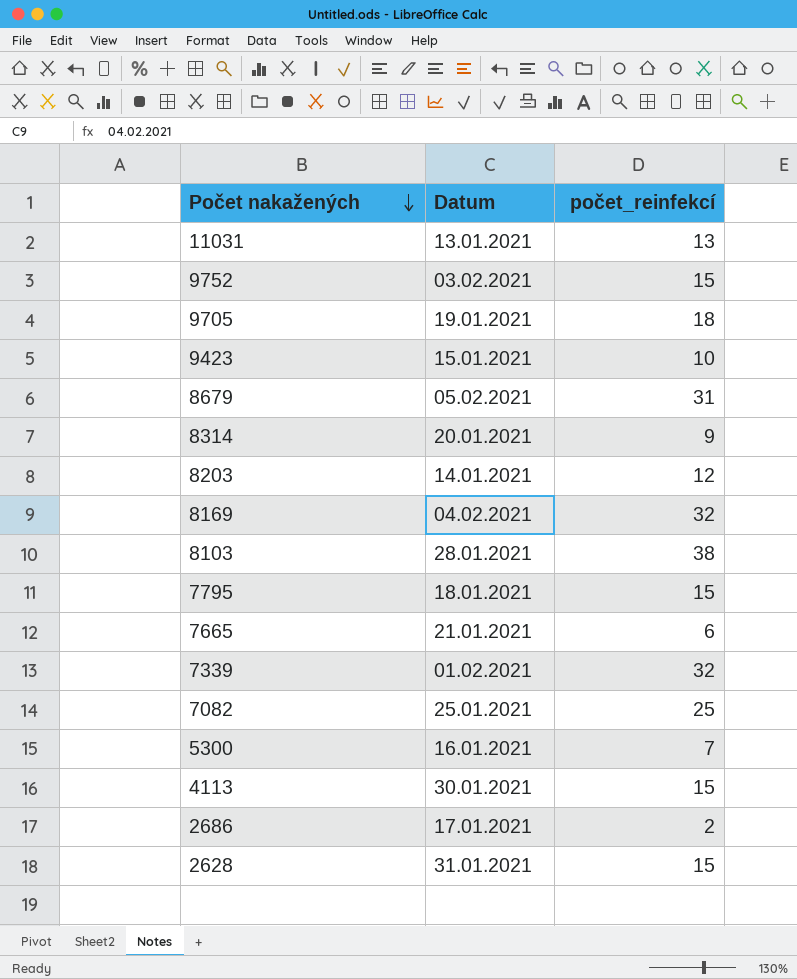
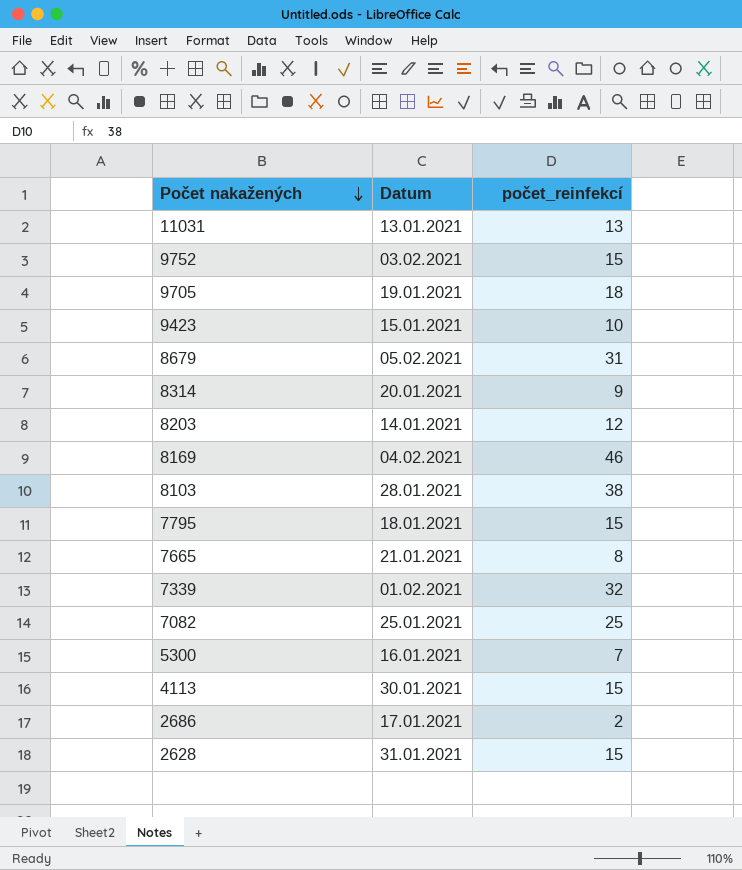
8169 | počet_reinfekcí: 32 -> 46
7665 | počet_reinfekcí: 6 -> 8

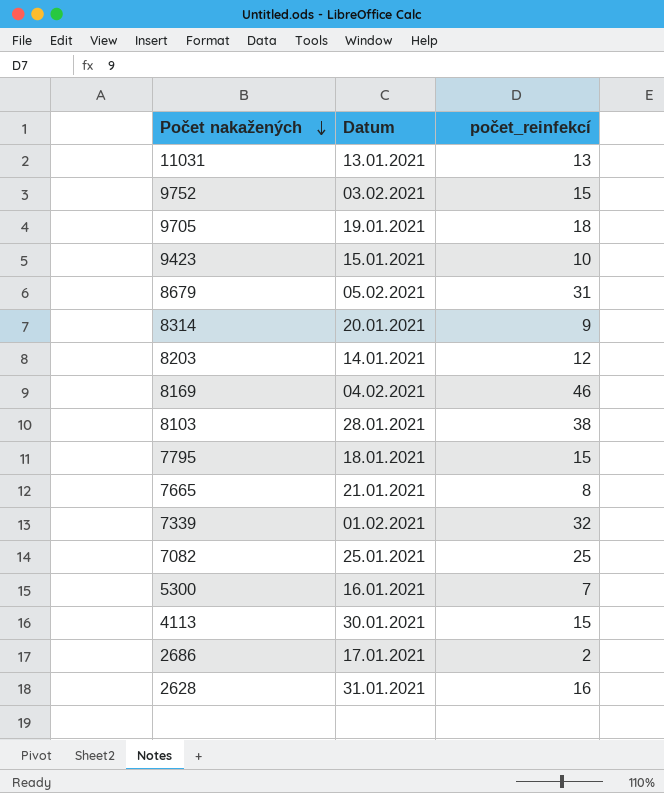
2628 | počet_reinfekcí: 15 -> 16

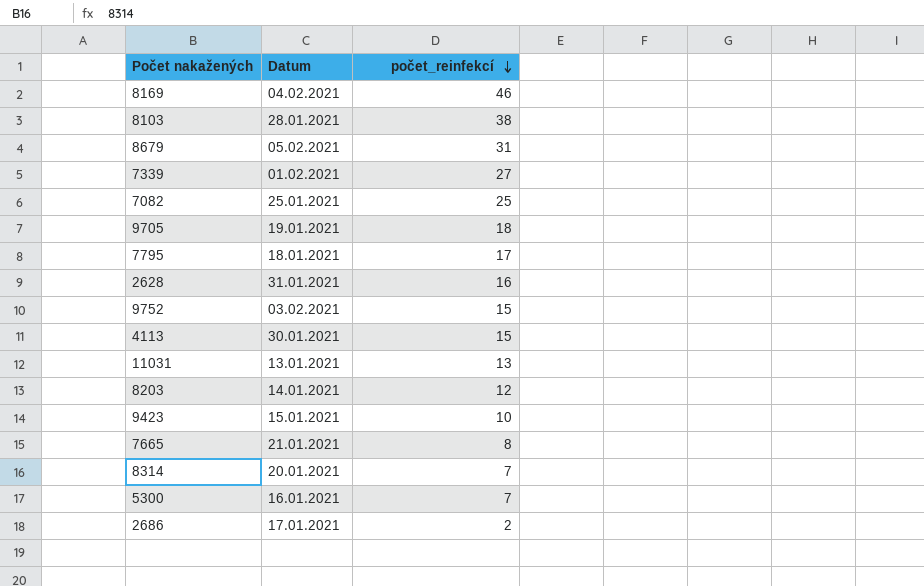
row order: Počet nakažených descending -> počet_reinfekcí descending
7339 | počet_reinfekcí: 32 -> 27
7795 | počet_reinfekcí: 15 -> 17
8314 | počet_reinfekcí: 9 -> 7

